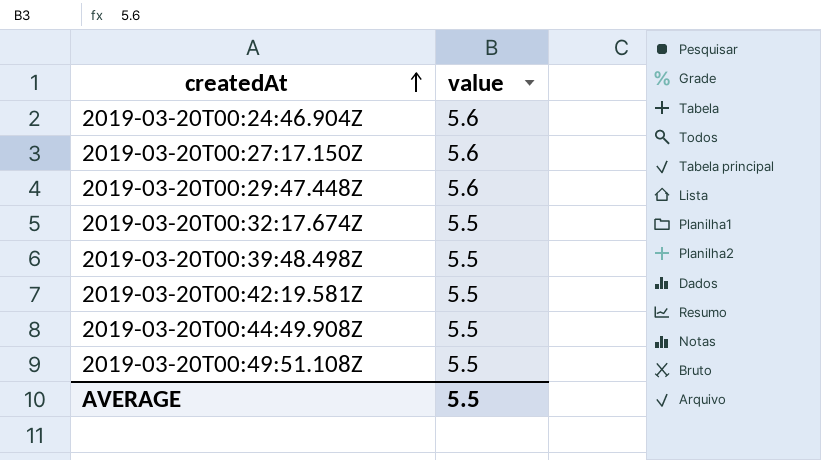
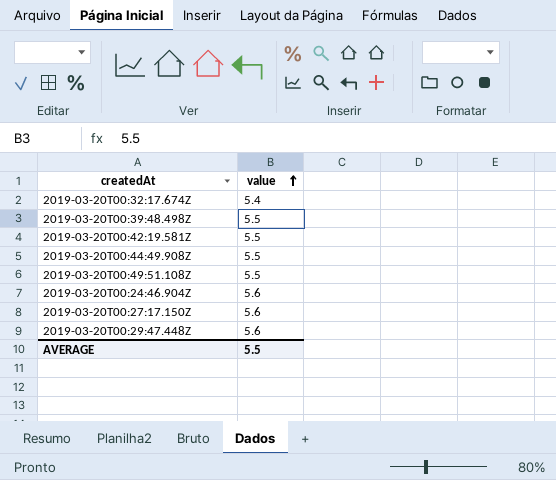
row order: createdAt ascending -> value ascending
2019-03-20T00:32:17.674Z | value: 5.5 -> 5.4

